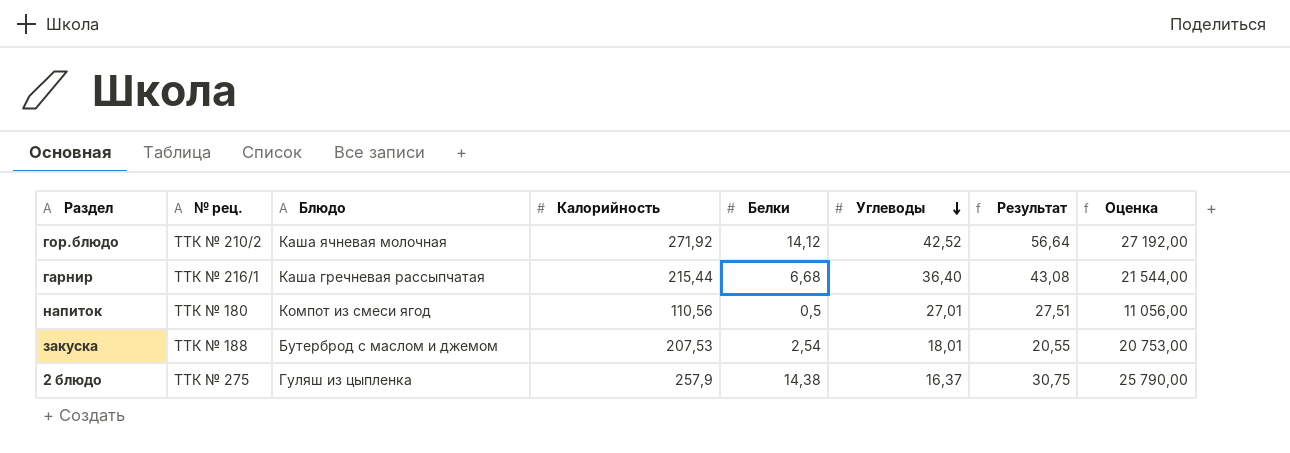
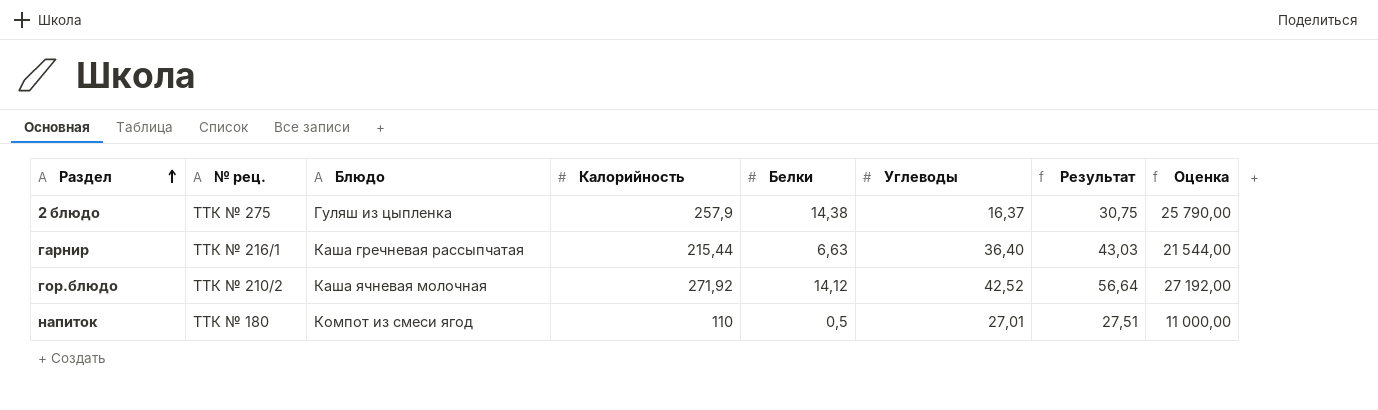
row order: Углеводы descending -> Раздел ascending
row закуска: ТТК № 188 | Бутерброд с маслом и джемом | 207,53 | 2,54 | 18,01 | 20,55 | 20 753,00 -> none
гарнир | Белки: 6,68 -> 6,63
гарнир | Результат: 43,08 -> 43,03
напиток | Калорийность: 110,56 -> 110
напиток | Оценка: 11 056,00 -> 11 000,00

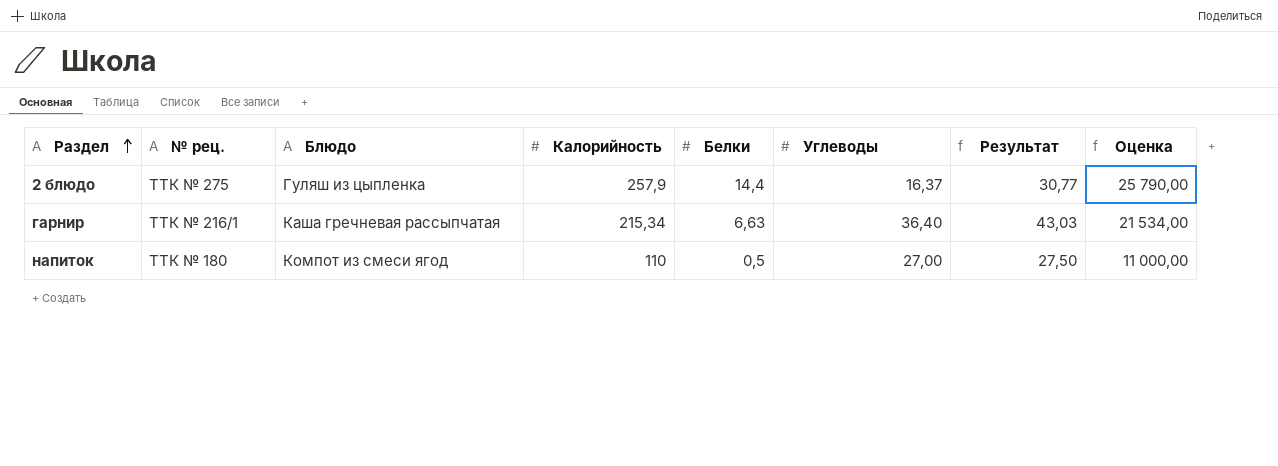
row гор.блюдо: ТТК № 210/2 | Каша ячневая молочная | 271,92 | 14,12 | 42,52 | 56,64 | 27 192,00 -> none
2 блюдо | Белки: 14,38 -> 14,4
2 блюдо | Результат: 30,75 -> 30,77
гарнир | Калорийность: 215,44 -> 215,34
гарнир | Оценка: 21 544,00 -> 21 534,00
напиток | Углеводы: 27,01 -> 27,00
напиток | Результат: 27,51 -> 27,50

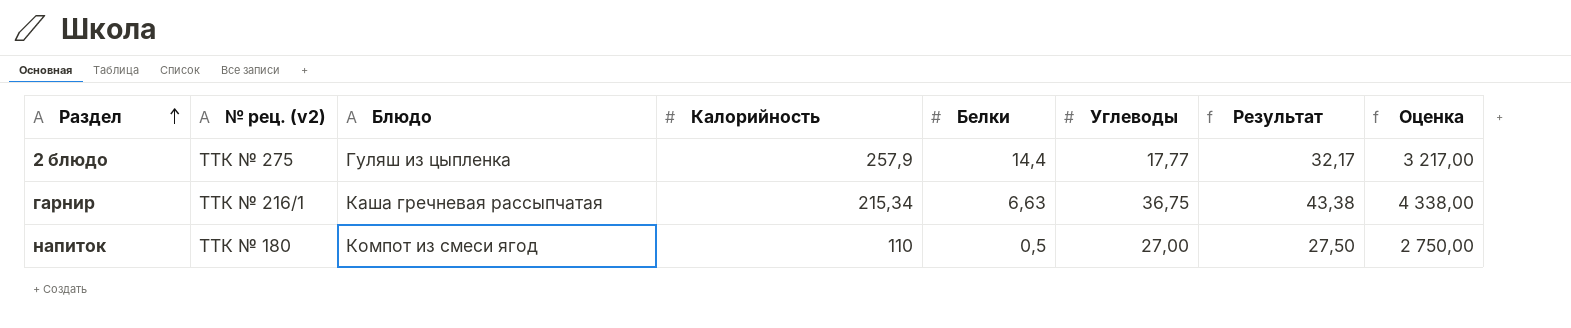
column name: № рец. -> № рец. (v2)
column Оценка | formula: [Калорийность] * 100 -> [Результат] * 100
2 блюдо | Углеводы: 16,37 -> 17,77
2 блюдо | Результат: 30,77 -> 32,17
гарнир | Углеводы: 36,40 -> 36,75
гарнир | Результат: 43,03 -> 43,38

